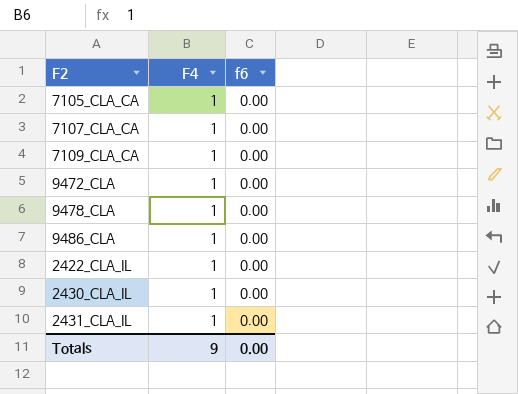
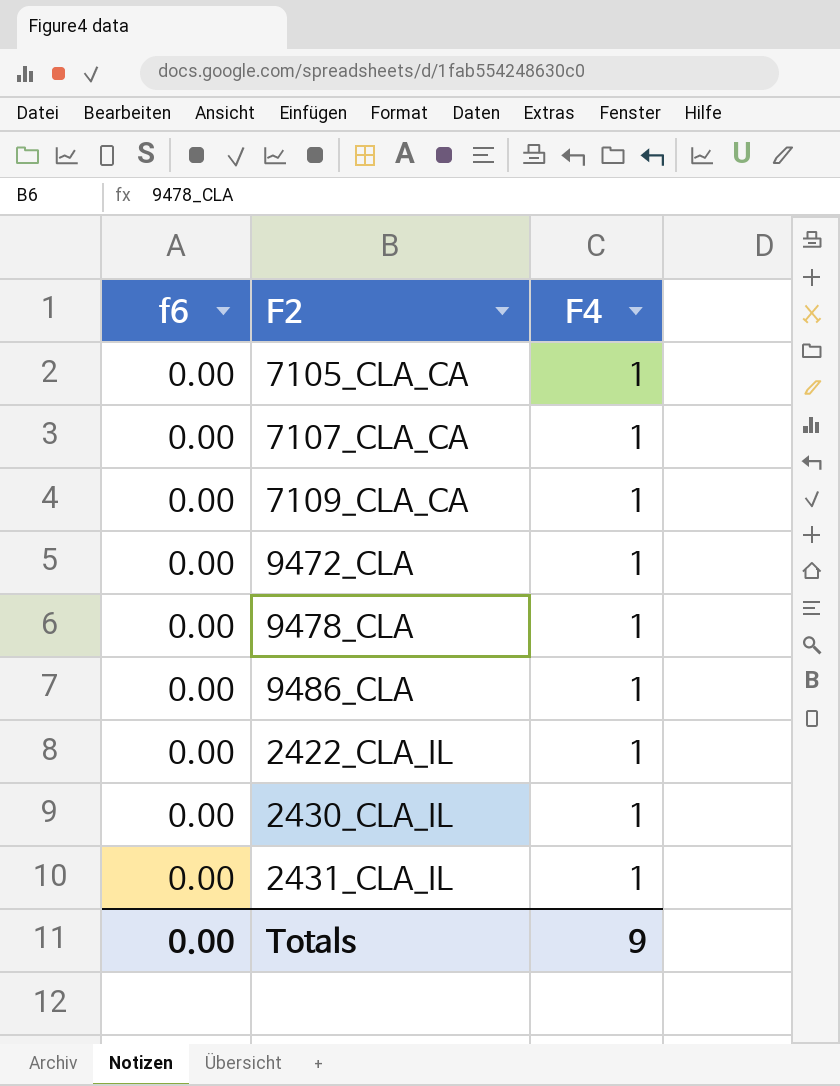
column f6 | position: 3 -> 1

